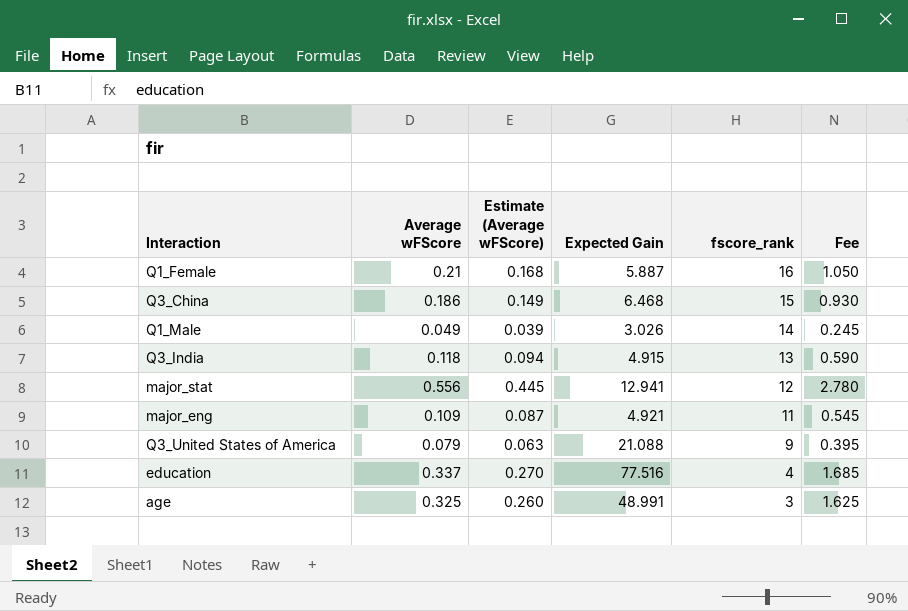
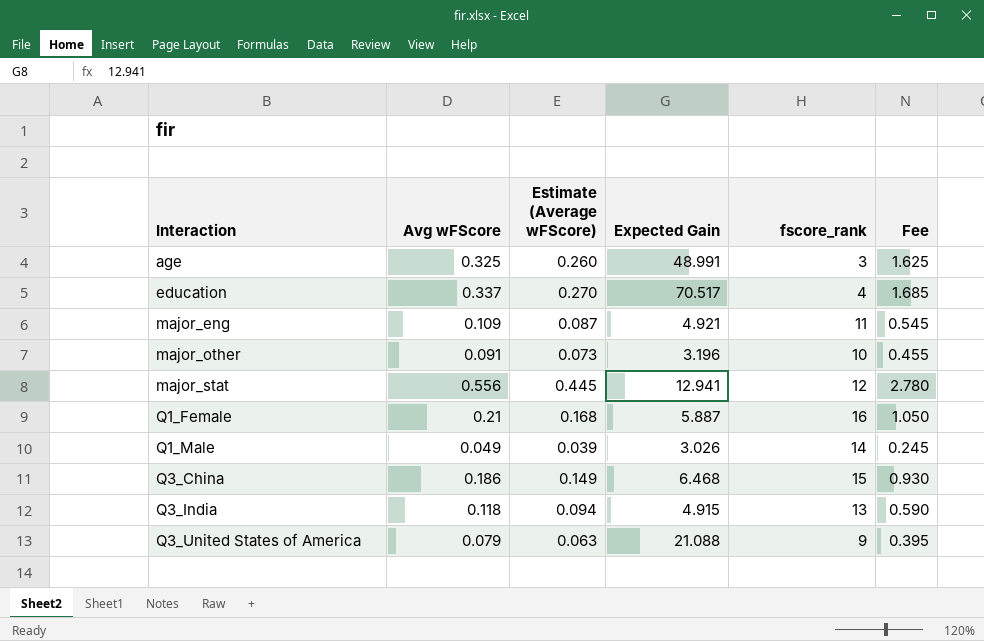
row order: fscore_rank descending -> Interaction ascending
column name: Average wFScore -> Avg wFScore
education | Expected Gain: 77.516 -> 70.517
row major_other: none -> 0.091 | 0.073 | 3.196 | 10 | 0.455

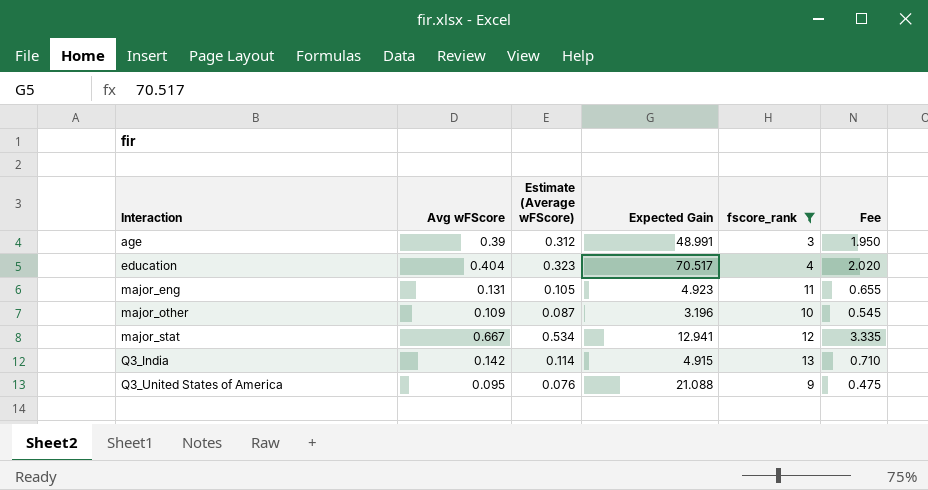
filter: none -> fscore_rank <= 13
age | Avg wFScore: 0.325 -> 0.39
age | Estimate (Average wFScore): 0.260 -> 0.312
age | Fee: 1.625 -> 1.950
education | Avg wFScore: 0.337 -> 0.404
education | Estimate (Average wFScore): 0.270 -> 0.323
education | Fee: 1.685 -> 2.020
major_eng | Avg wFScore: 0.109 -> 0.131
major_eng | Estimate (Average wFScore): 0.087 -> 0.105
major_eng | Expected Gain: 4.921 -> 4.923
major_eng | Fee: 0.545 -> 0.655
major_other | Avg wFScore: 0.091 -> 0.109
major_other | Estimate (Average wFScore): 0.073 -> 0.087
major_other | Fee: 0.455 -> 0.545
major_stat | Avg wFScore: 0.556 -> 0.667
major_stat | Estimate (Average wFScore): 0.445 -> 0.534
major_stat | Fee: 2.780 -> 3.335
Q3_India | Avg wFScore: 0.118 -> 0.142
Q3_India | Estimate (Average wFScore): 0.094 -> 0.114
Q3_India | Fee: 0.590 -> 0.710
Q3_United States of America | Avg wFScore: 0.079 -> 0.095
Q3_United States of America | Estimate (Average wFScore): 0.063 -> 0.076
Q3_United States of America | Fee: 0.395 -> 0.475

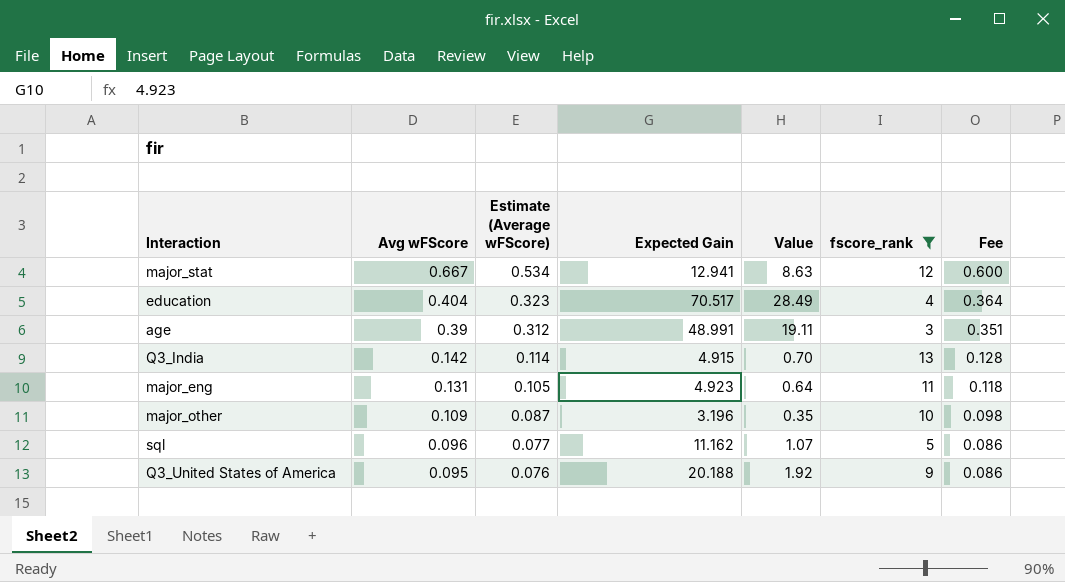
row order: Interaction ascending -> Avg wFScore descending
column Value | formula: none -> [Avg wFScore] * [Expected Gain]
column Fee | formula: [Avg wFScore] * 5 -> [Avg wFScore] * 0.9
row sql: none -> 0.096 | 0.077 | 11.162 | 1.07 | 5 | 0.086
Q3_United States of America | Expected Gain: 21.088 -> 20.188

